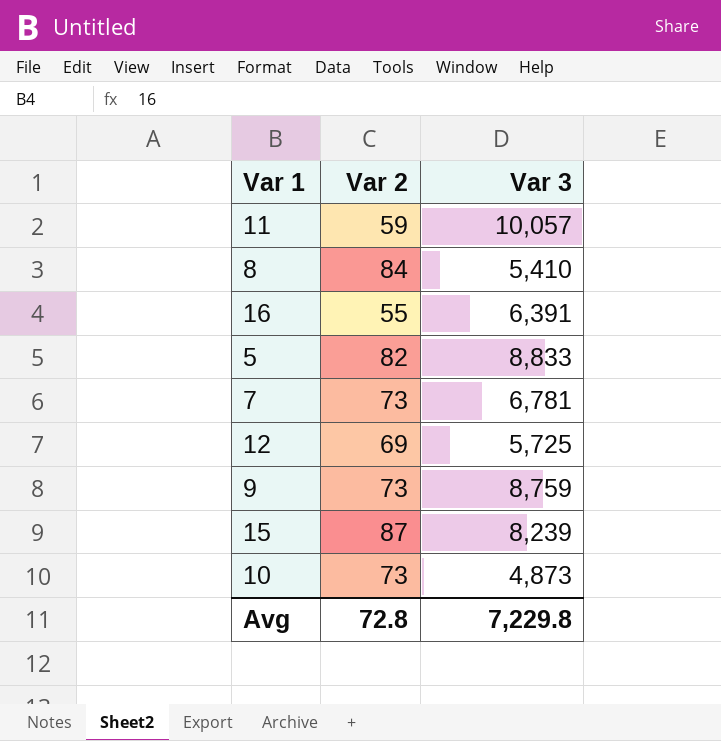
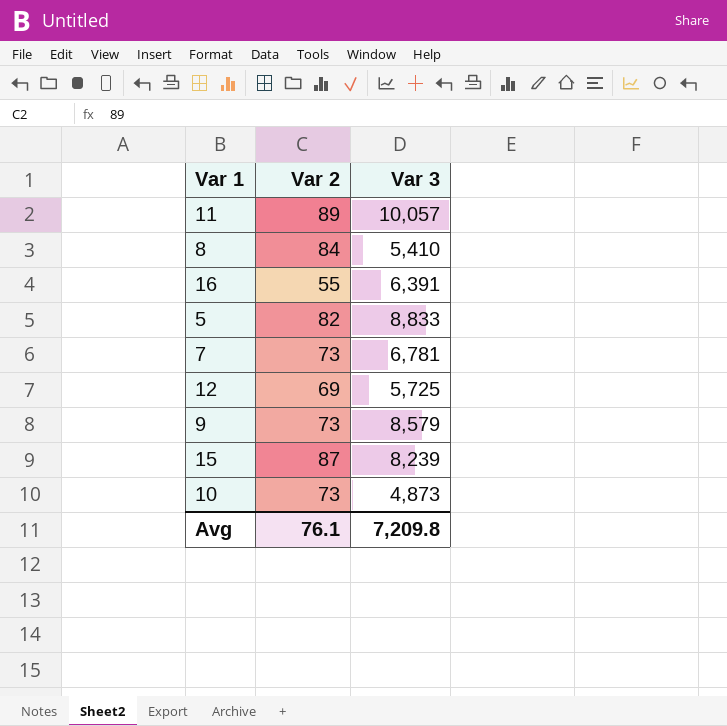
11 | Var 2: 59 -> 89
9 | Var 3: 8,759 -> 8,579
Avg | Var 2: 72.8 -> 76.1
Avg | Var 3: 7,229.8 -> 7,209.8

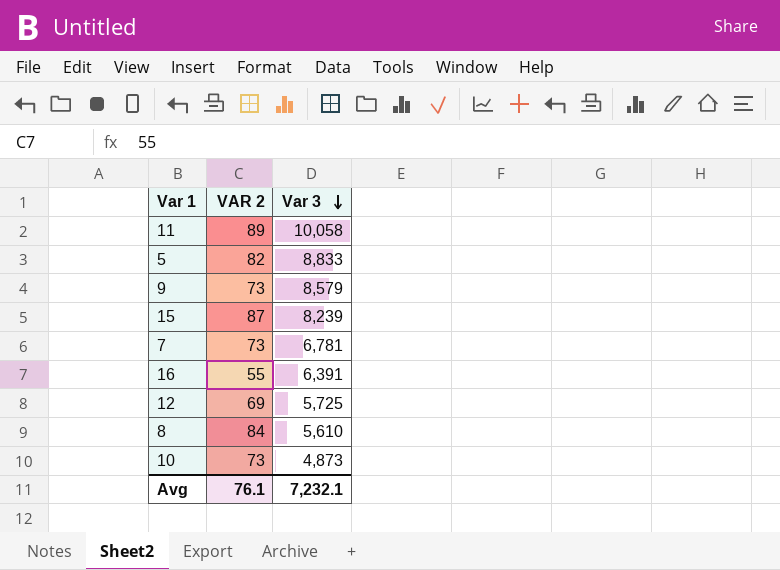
row order: none -> Var 3 descending
column name: Var 2 -> VAR 2
11 | Var 3: 10,057 -> 10,058
8 | Var 3: 5,410 -> 5,610
Avg | Var 3: 7,209.8 -> 7,232.1

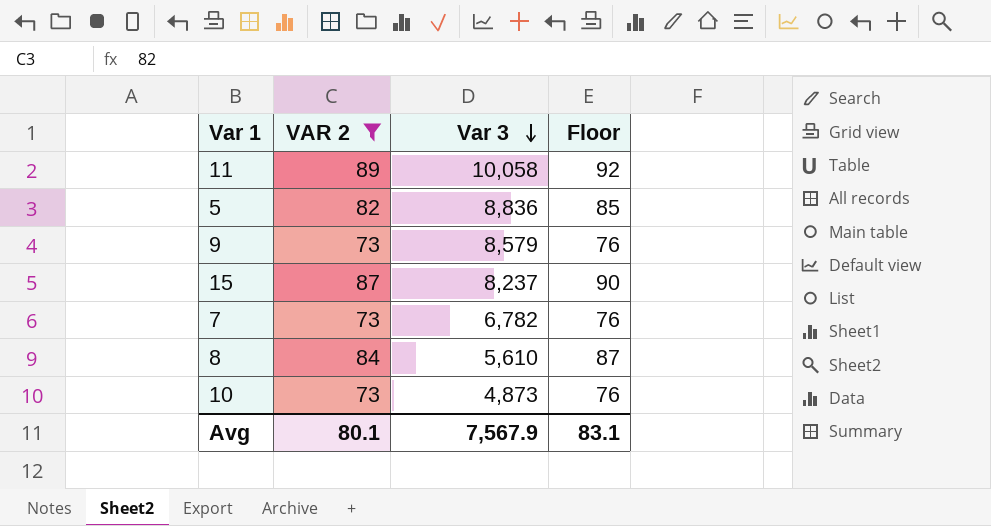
filter: none -> VAR 2 >= 73
column Floor | formula: none -> [VAR 2] + 3
5 | Var 3: 8,833 -> 8,836
15 | Var 3: 8,239 -> 8,237
7 | Var 3: 6,781 -> 6,782
Avg | VAR 2: 76.1 -> 80.1
Avg | Var 3: 7,232.1 -> 7,567.9

